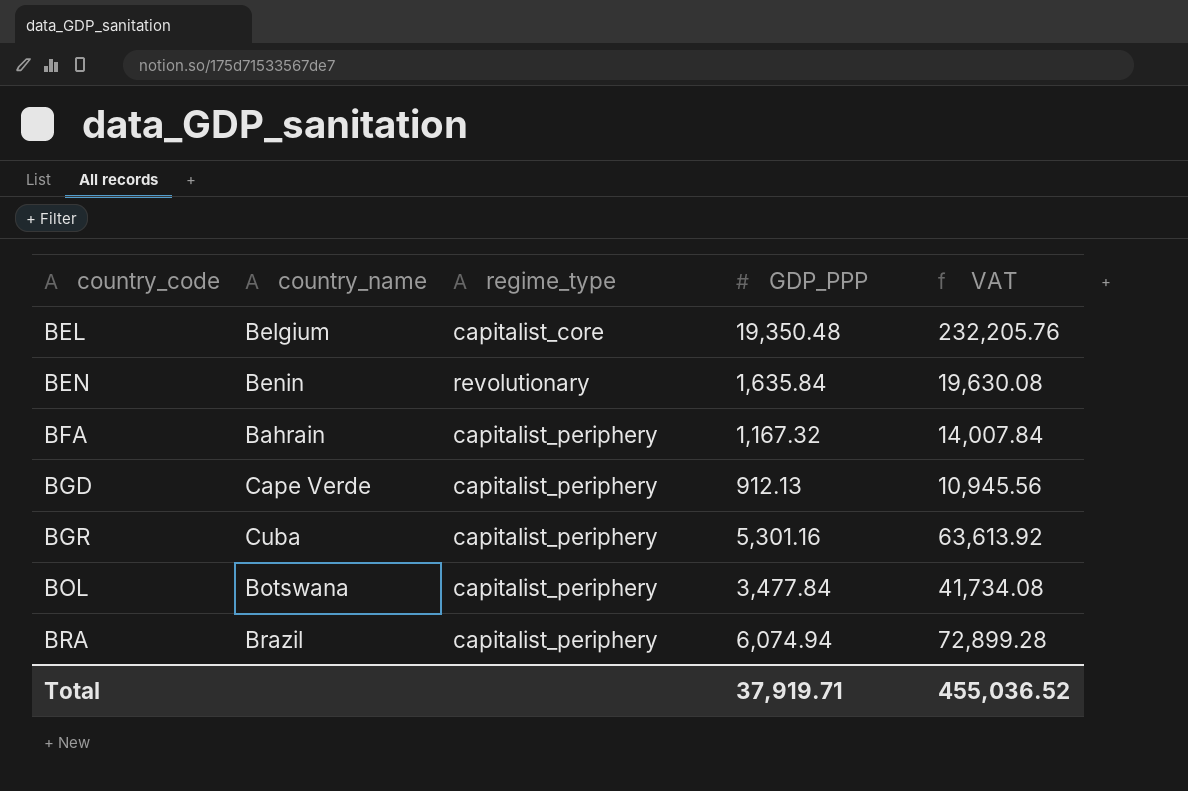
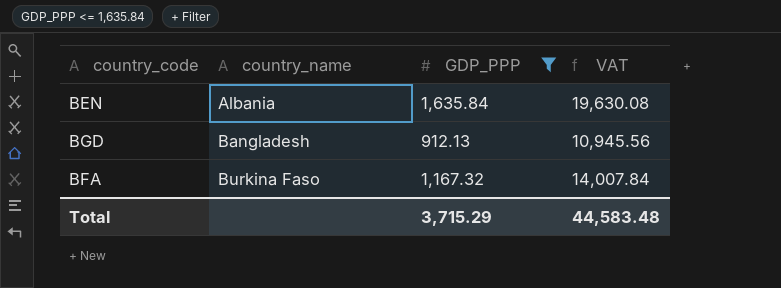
filter: none -> GDP_PPP <= 1,635.84
row order: country_code ascending -> country_name ascending
column regime_type | position: 3 -> none
BEN | country_name: Benin -> Albania
BGD | country_name: Cape Verde -> Bangladesh
BFA | country_name: Bahrain -> Burkina Faso
Total | GDP_PPP: 37,919.71 -> 3,715.29
Total | VAT: 455,036.52 -> 44,583.48

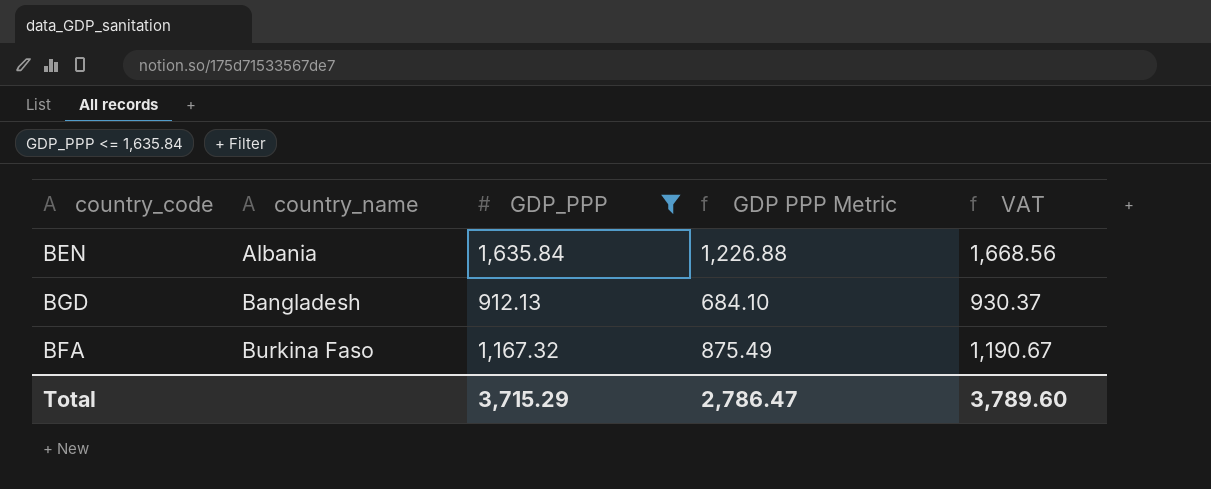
column GDP PPP Metric | formula: none -> [GDP_PPP] * 0.75
column VAT | formula: [GDP_PPP] * 12 -> [GDP_PPP] * 1.02
Total | VAT: 44,583.48 -> 3,789.60

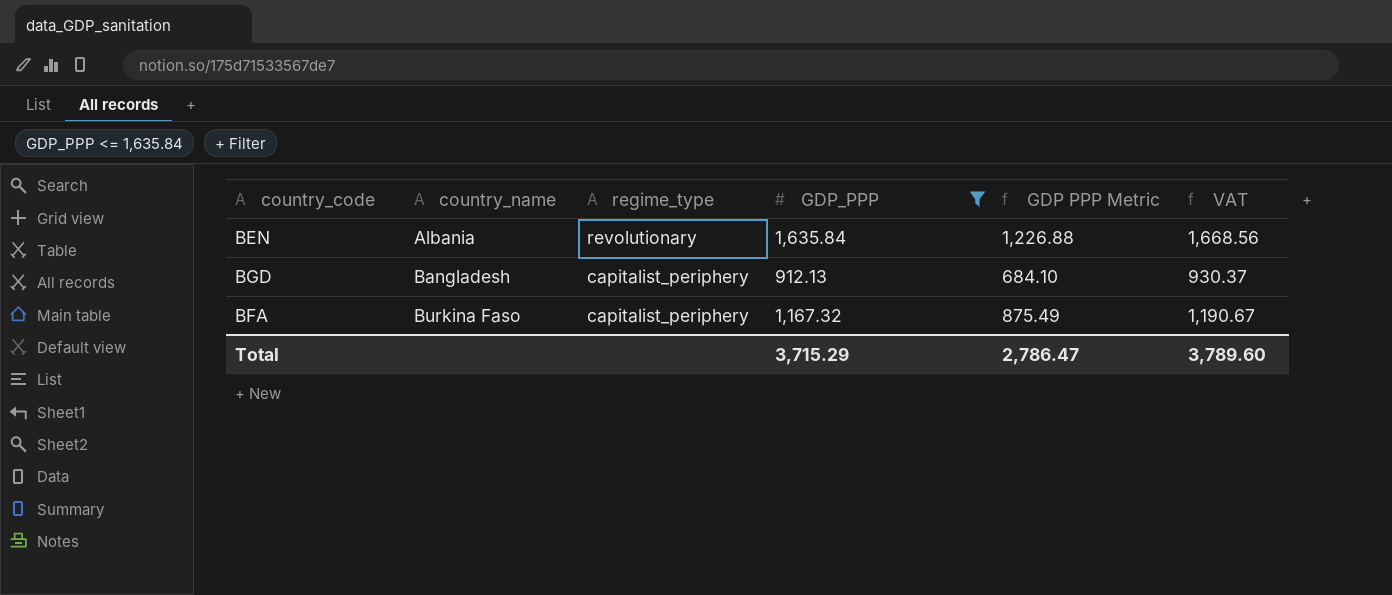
column regime_type | position: none -> 3

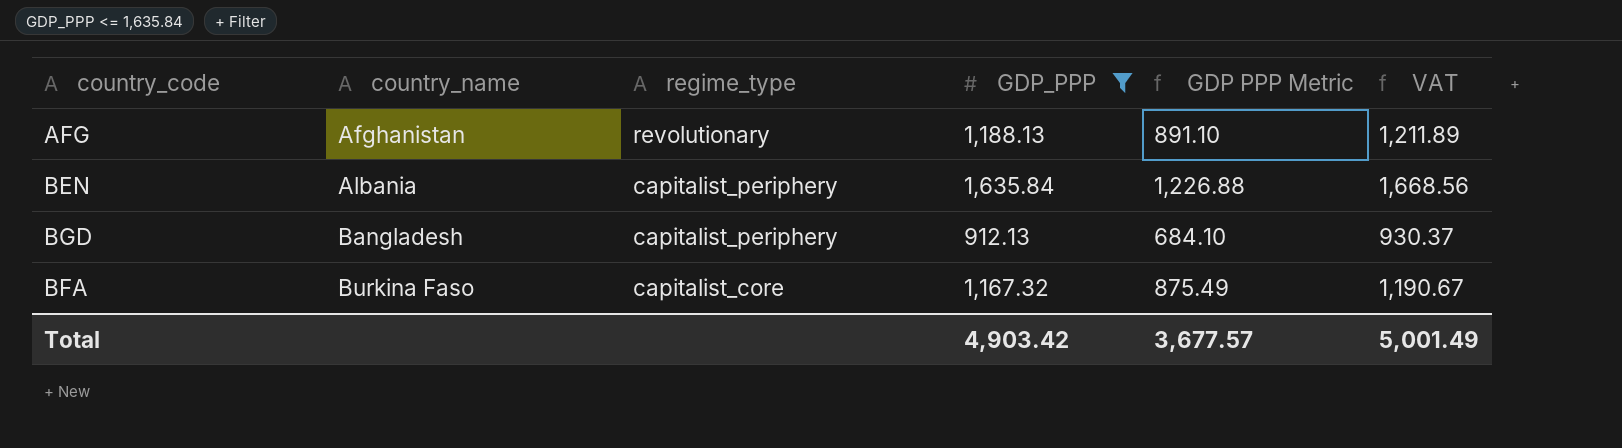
row AFG: none -> Afghanistan | revolutionary | 1,188.13 | 891.10 | 1,211.89
BEN | regime_type: revolutionary -> capitalist_periphery
BFA | regime_type: capitalist_periphery -> capitalist_core
Total | GDP_PPP: 3,715.29 -> 4,903.42
Total | GDP PPP Metric: 2,786.47 -> 3,677.57
Total | VAT: 3,789.60 -> 5,001.49

